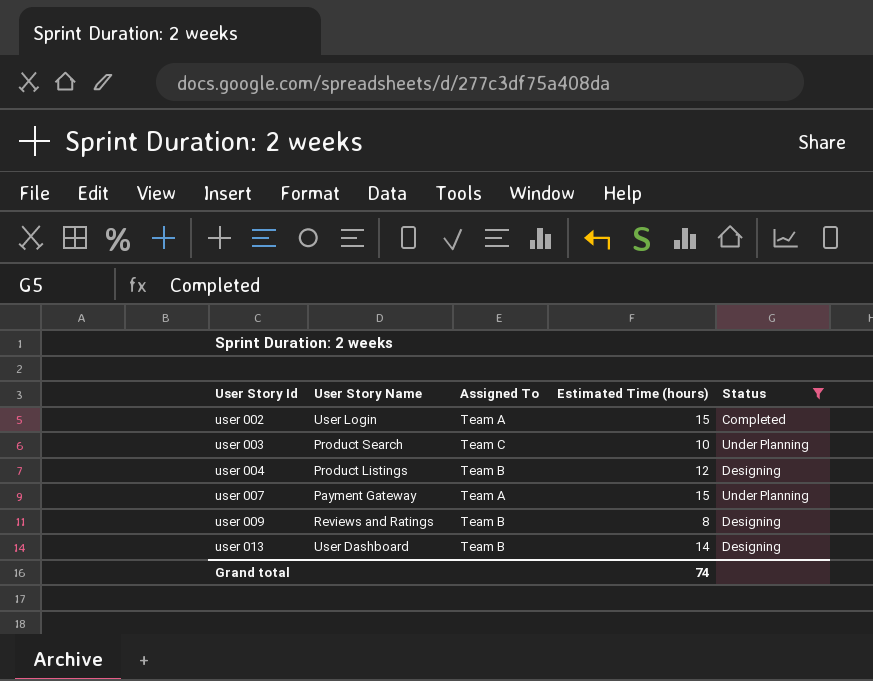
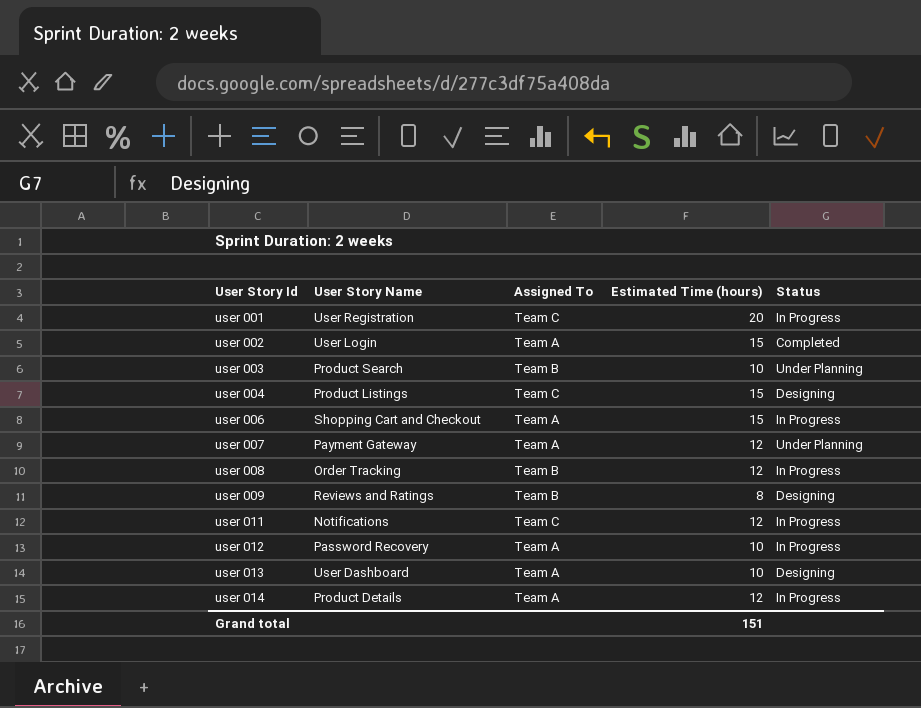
filter: Status != In Progress -> none
user 003 | Assigned To: Team C -> Team B
user 004 | Assigned To: Team B -> Team C
user 004 | Estimated Time (hours): 12 -> 15
user 007 | Estimated Time (hours): 15 -> 12
user 013 | Assigned To: Team B -> Team A
user 013 | Estimated Time (hours): 14 -> 10
Grand total | Estimated Time (hours): 74 -> 151

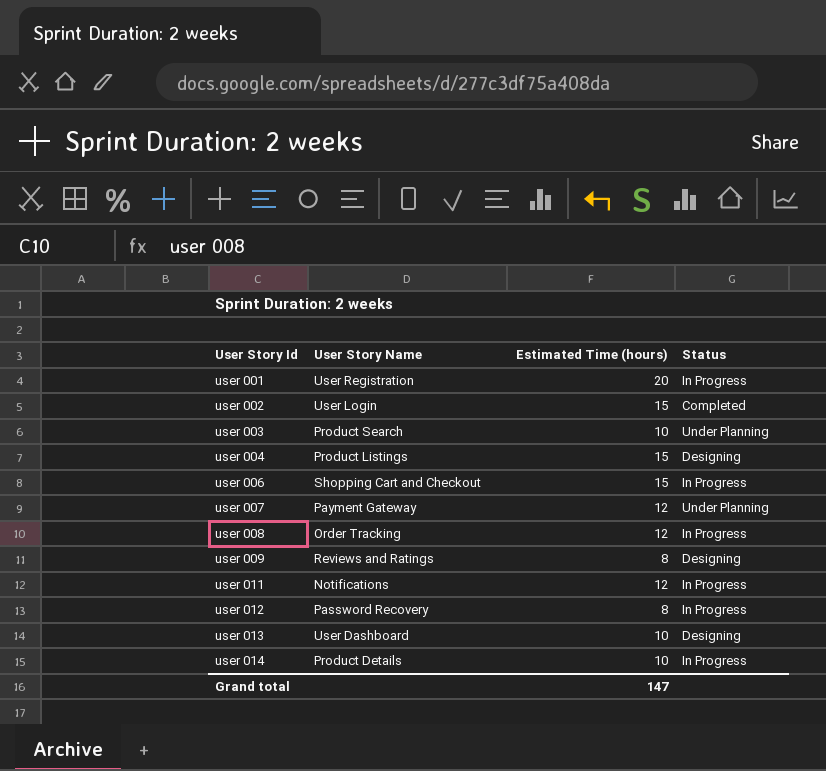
column Assigned To | position: 3 -> none
user 012 | Estimated Time (hours): 10 -> 8
user 014 | Estimated Time (hours): 12 -> 10
Grand total | Estimated Time (hours): 151 -> 147

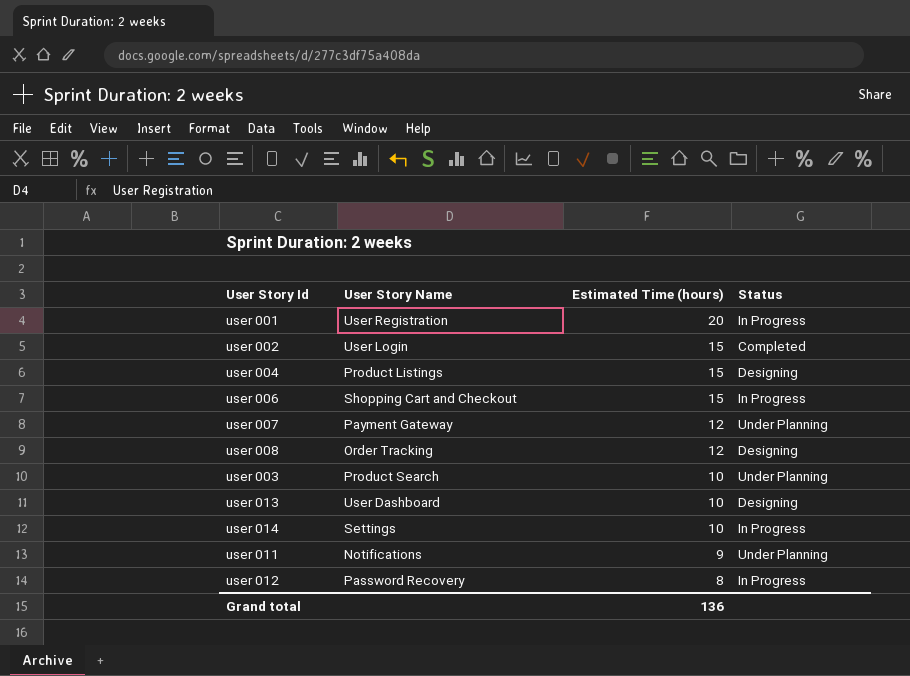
row order: User Story Id ascending -> Estimated Time (hours) descending
row user 009: Reviews and Ratings | 8 | Designing -> none
user 008 | Status: In Progress -> Designing
user 014 | User Story Name: Product Details -> Settings
user 011 | Estimated Time (hours): 12 -> 9
user 011 | Status: In Progress -> Under Planning
Grand total | Estimated Time (hours): 147 -> 136

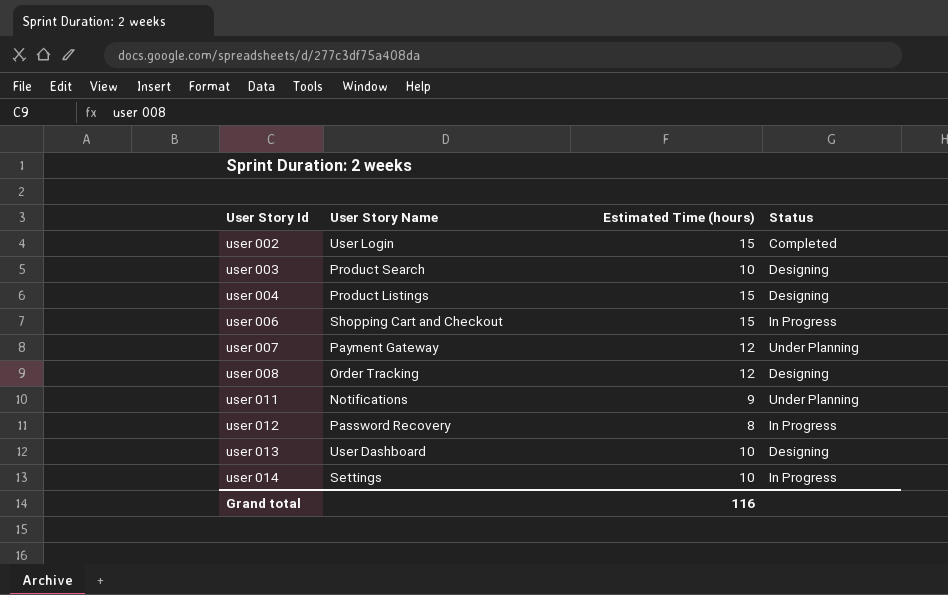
row order: Estimated Time (hours) descending -> User Story Id ascending
row user 001: User Registration | 20 | In Progress -> none
user 003 | Status: Under Planning -> Designing
Grand total | Estimated Time (hours): 136 -> 116

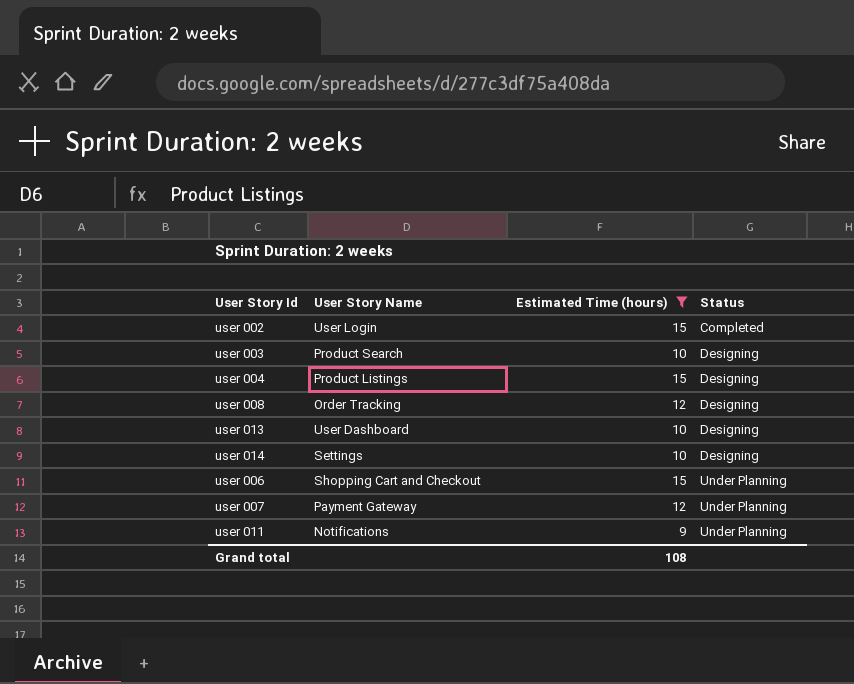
filter: none -> Estimated Time (hours) != 8
row order: User Story Id ascending -> Status ascending
user 014 | Status: In Progress -> Designing
user 006 | Status: In Progress -> Under Planning
Grand total | Estimated Time (hours): 116 -> 108

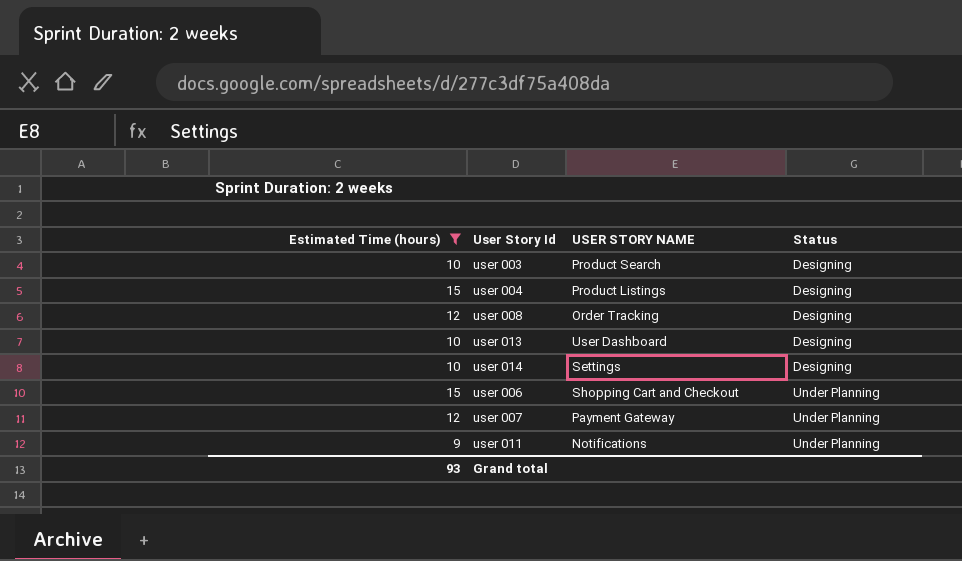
column Estimated Time (hours) | position: 3 -> 1
column name: User Story Name -> USER STORY NAME
row user 002: User Login | 15 | Completed -> none
Grand total | Estimated Time (hours): 108 -> 93

